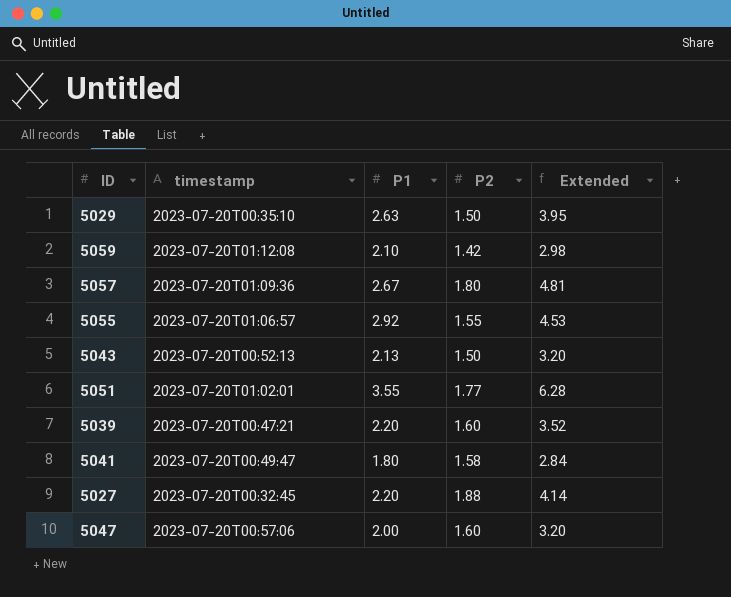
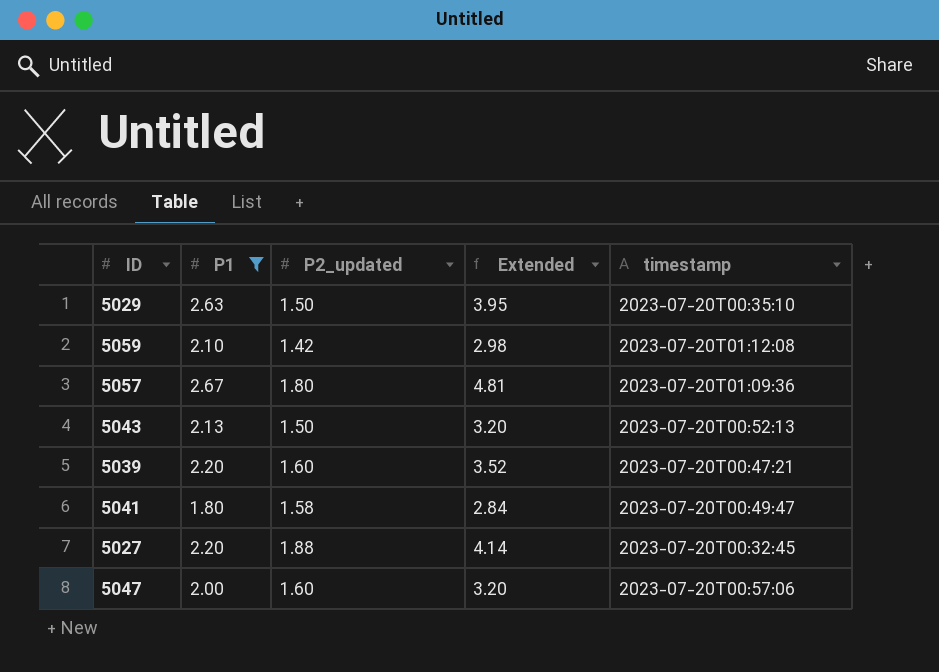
filter: none -> P1 <= 2.67
column name: P2 -> P2_updated
column timestamp | position: 2 -> 5

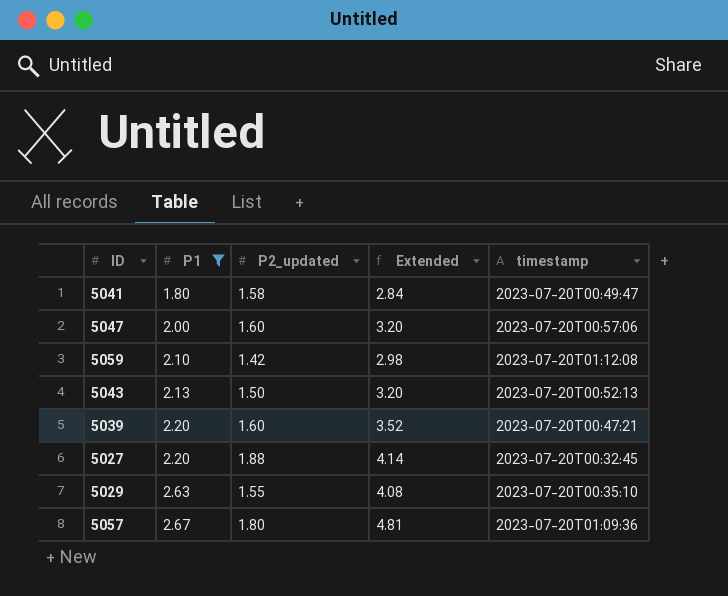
row order: none -> P1 ascending
5029 | P2_updated: 1.50 -> 1.55
5029 | Extended: 3.95 -> 4.08

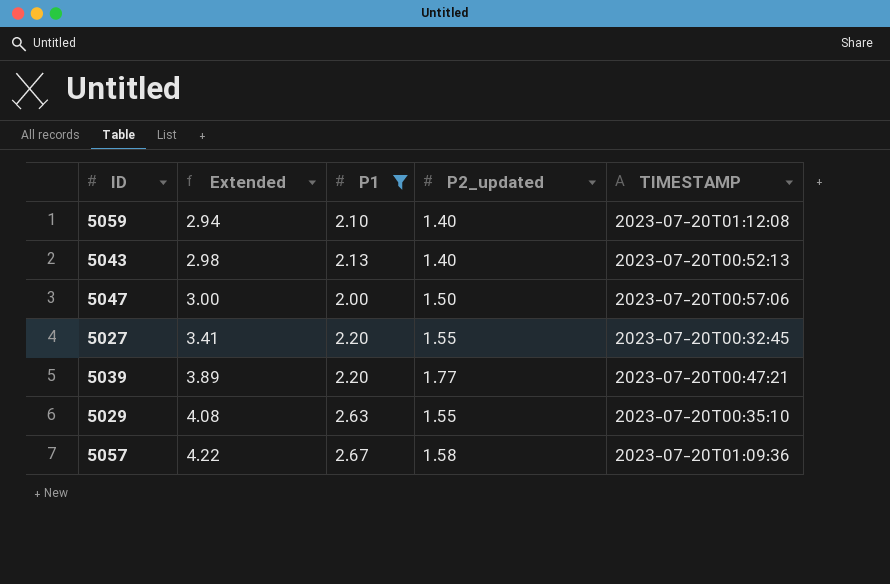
row order: P1 ascending -> Extended ascending
column Extended | position: 4 -> 2
column name: timestamp -> TIMESTAMP
row 5041: 1.80 | 1.58 | 2.84 | 2023-07-20T00:49:47 -> none
5059 | Extended: 2.98 -> 2.94
5059 | P2_updated: 1.42 -> 1.40
5043 | Extended: 3.20 -> 2.98
5043 | P2_updated: 1.50 -> 1.40
5047 | Extended: 3.20 -> 3.00
5047 | P2_updated: 1.60 -> 1.50
5027 | Extended: 4.14 -> 3.41
5027 | P2_updated: 1.88 -> 1.55
5039 | Extended: 3.52 -> 3.89
5039 | P2_updated: 1.60 -> 1.77
5057 | Extended: 4.81 -> 4.22
5057 | P2_updated: 1.80 -> 1.58

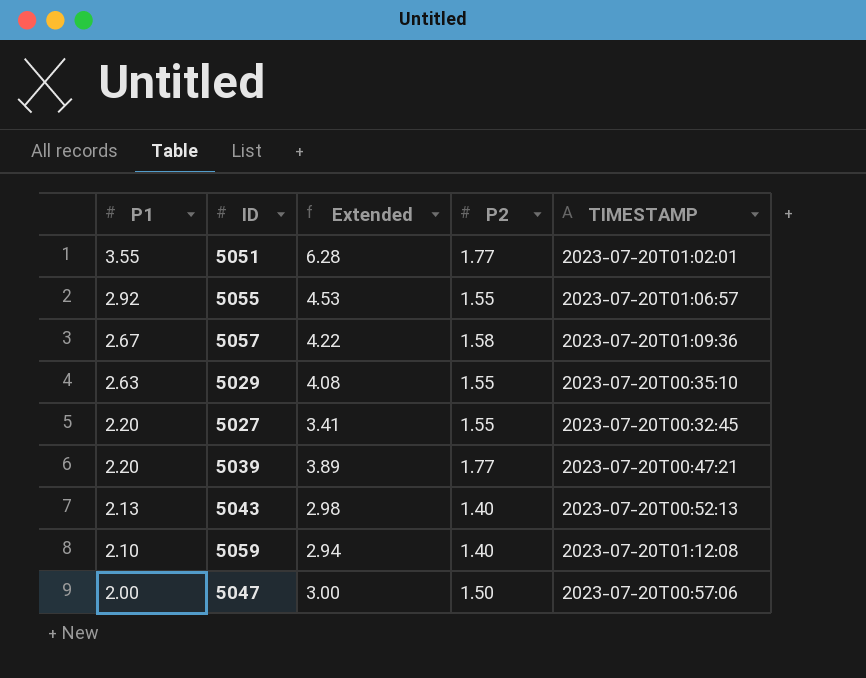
filter: P1 <= 2.67 -> none
row order: Extended ascending -> P1 descending
column P1 | position: 3 -> 1
column name: P2_updated -> P2

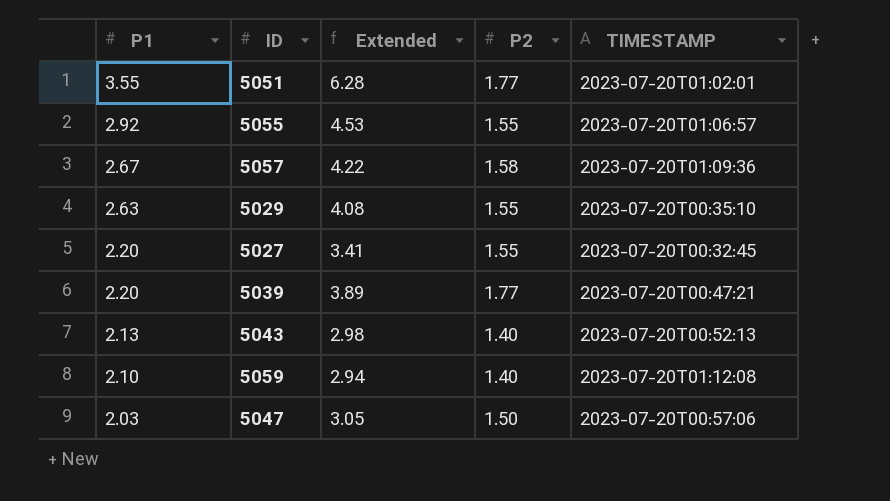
5047 | P1: 2.00 -> 2.03
5047 | Extended: 3.00 -> 3.05

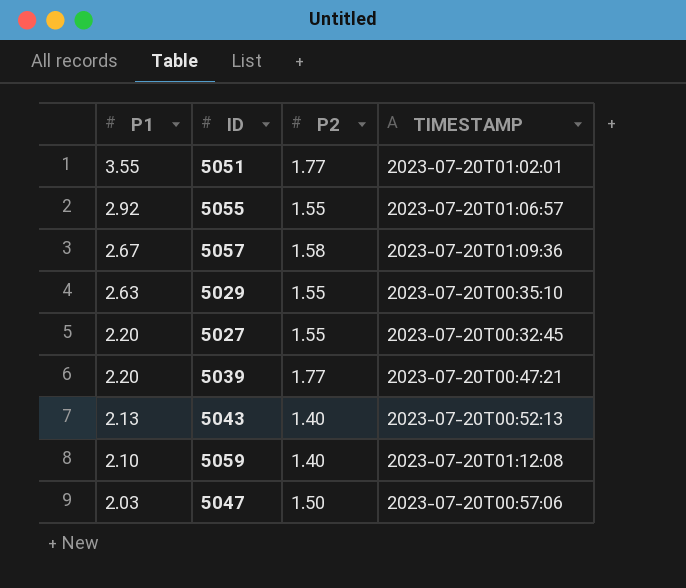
column Extended | formula: [P1] * [P2] -> none

